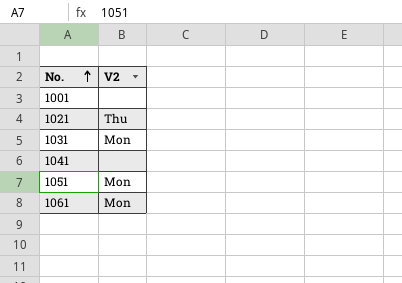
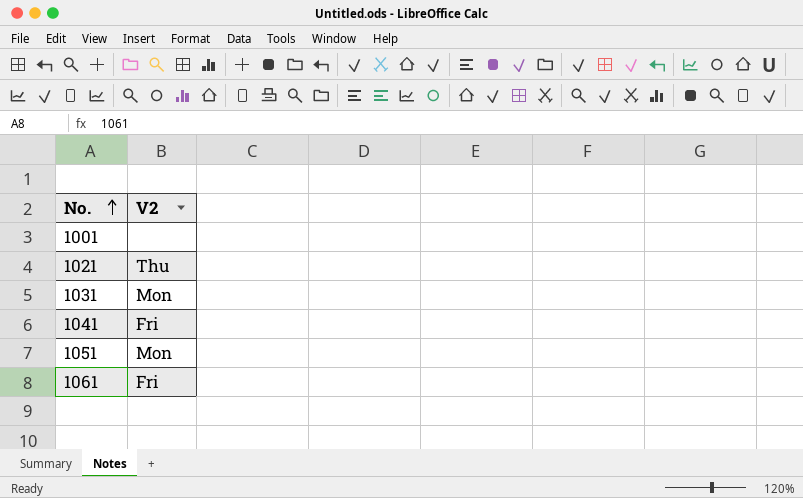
1041 | V2: none -> Fri
1061 | V2: Mon -> Fri

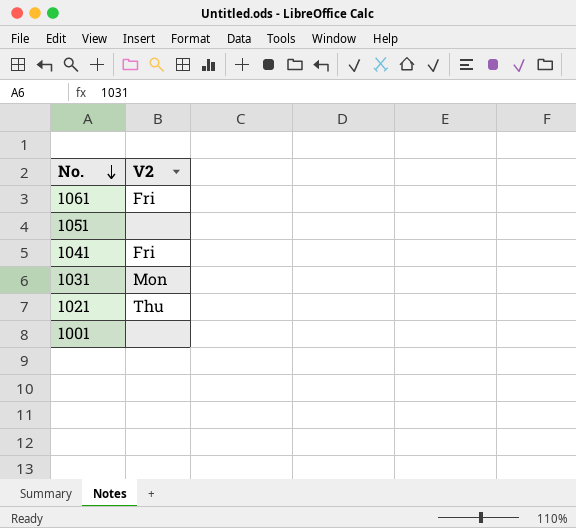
row order: No. ascending -> No. descending
1051 | V2: Mon -> none

